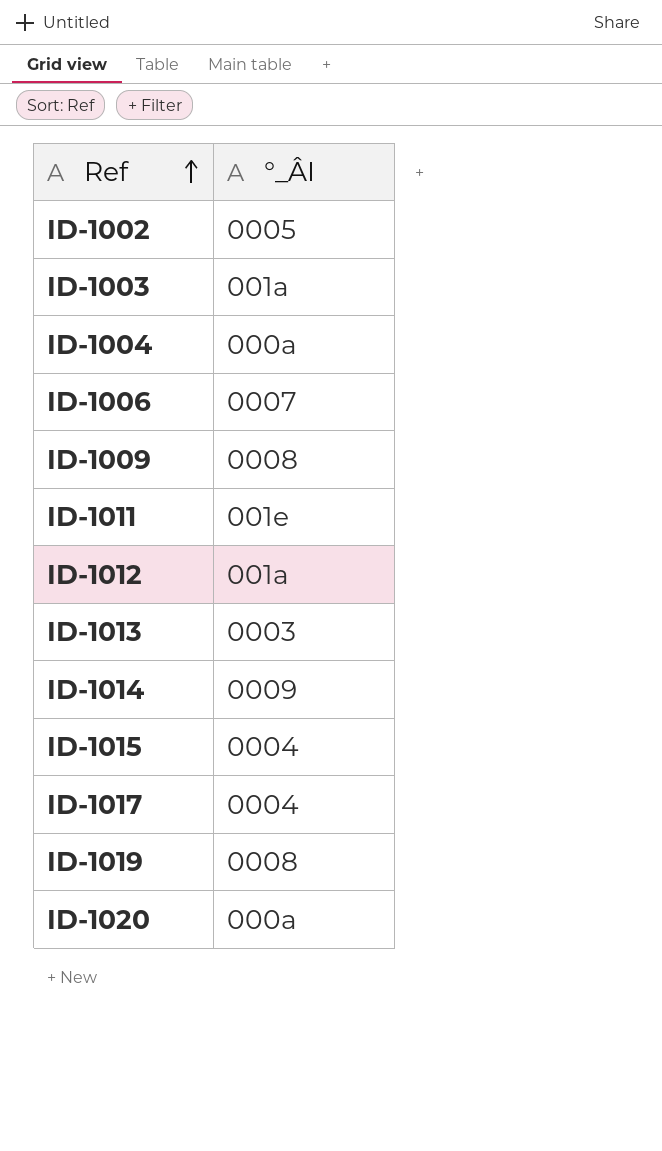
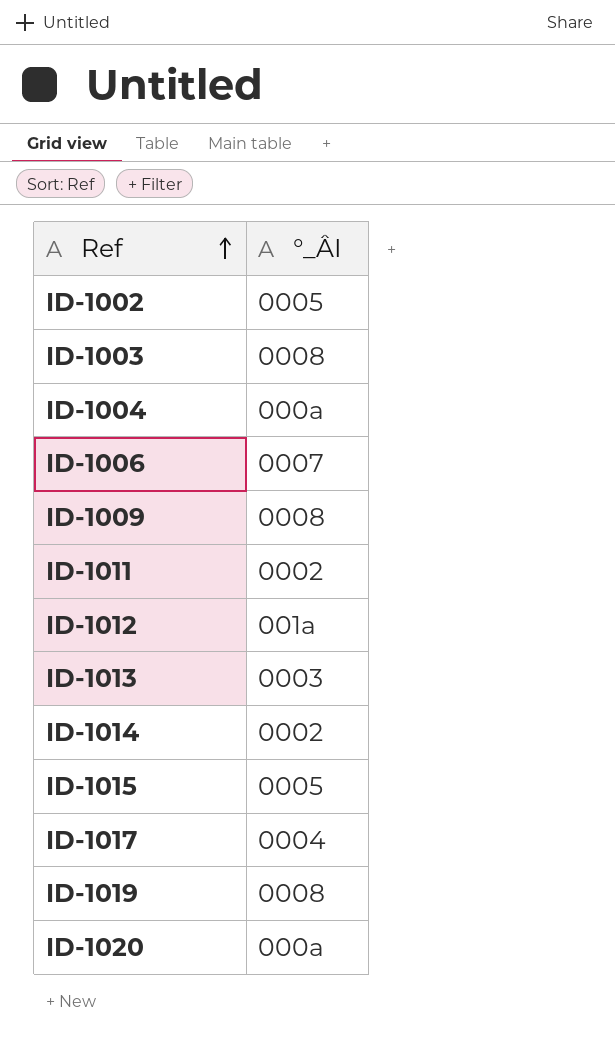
ID-1003 | °_ÂI: 001a -> 0008
ID-1011 | °_ÂI: 001e -> 0002
ID-1014 | °_ÂI: 0009 -> 0002
ID-1015 | °_ÂI: 0004 -> 0005

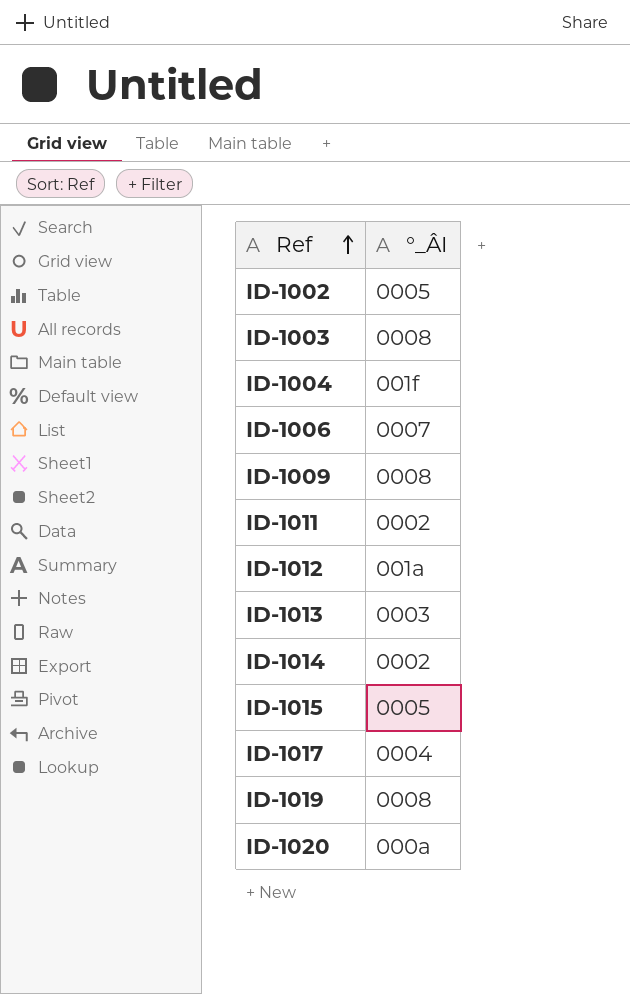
ID-1004 | °_ÂI: 000a -> 001f

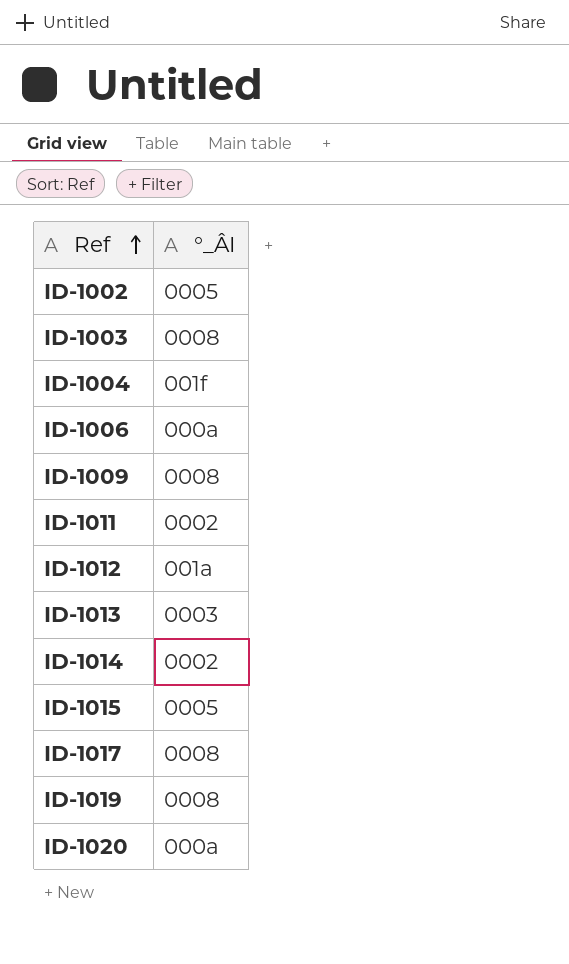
ID-1006 | °_ÂI: 0007 -> 000a
ID-1017 | °_ÂI: 0004 -> 0008

